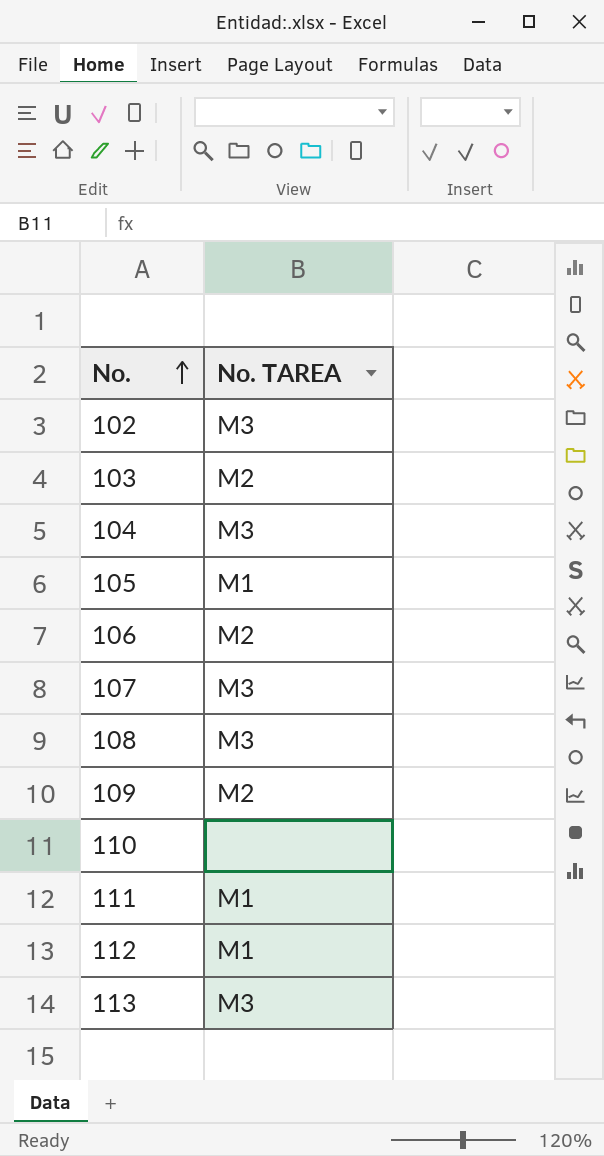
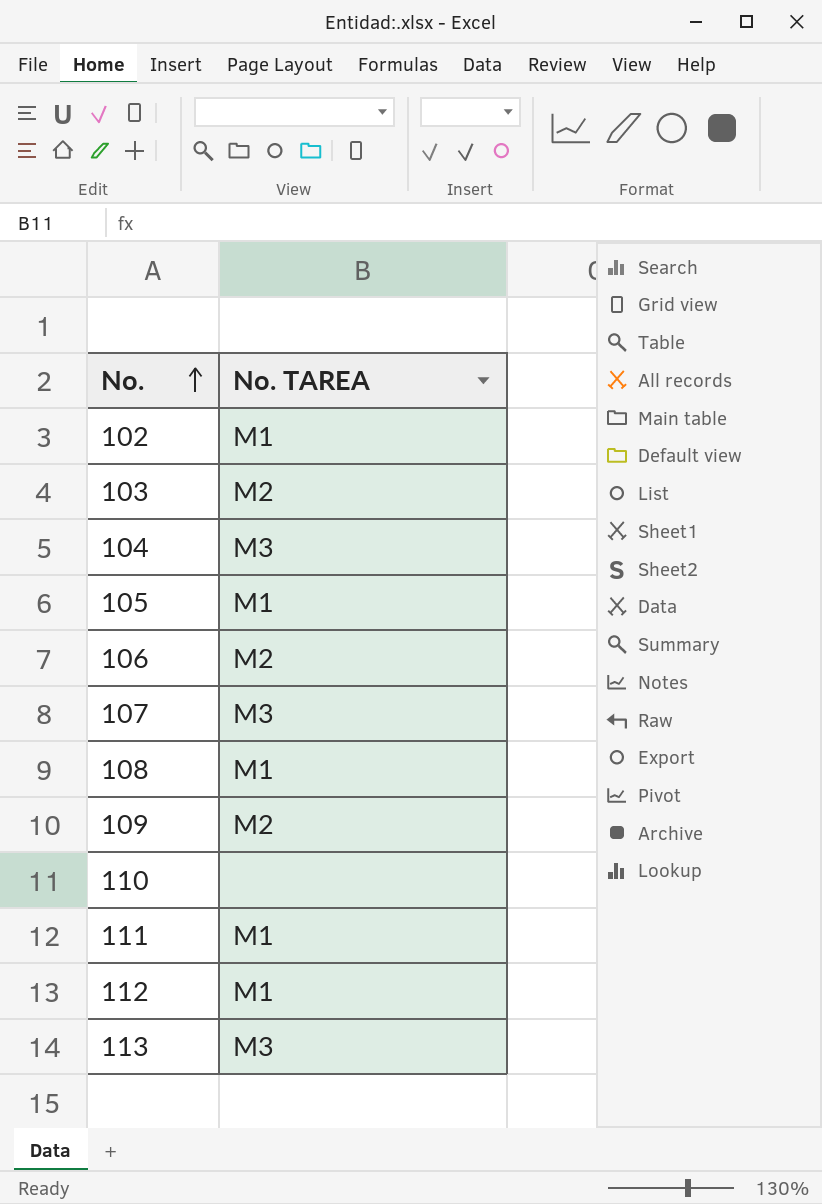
102 | No. TAREA: M3 -> M1
108 | No. TAREA: M3 -> M1

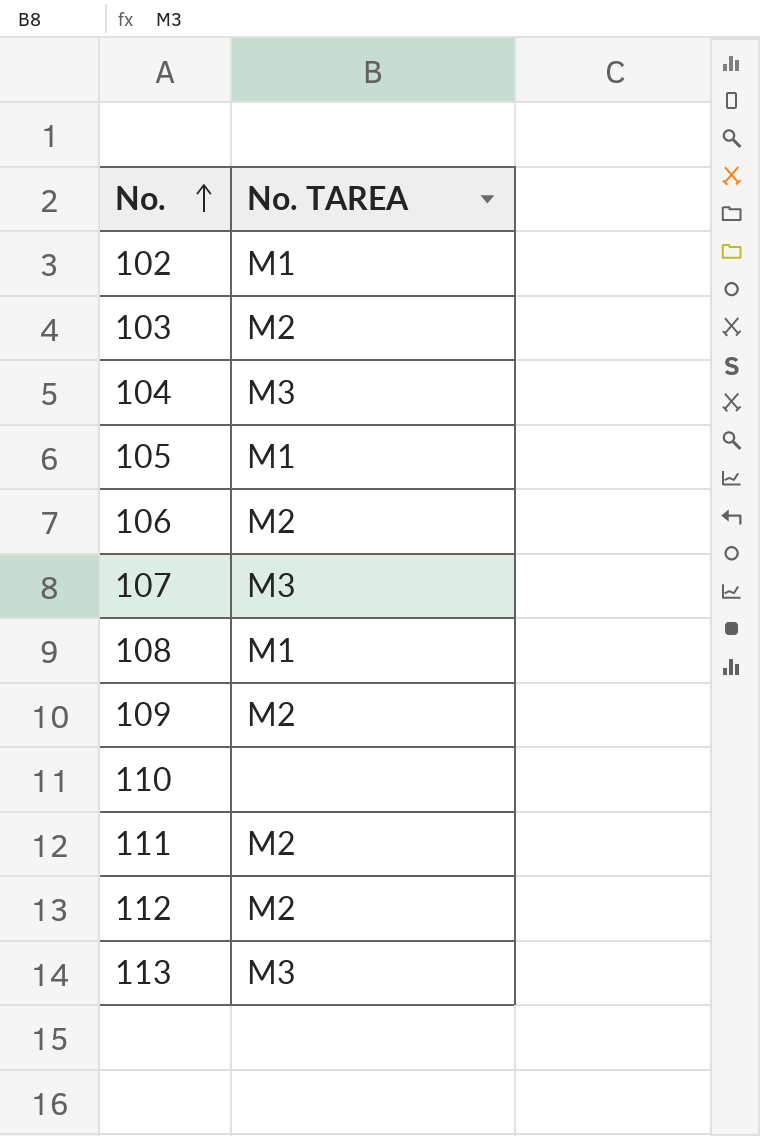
111 | No. TAREA: M1 -> M2
112 | No. TAREA: M1 -> M2

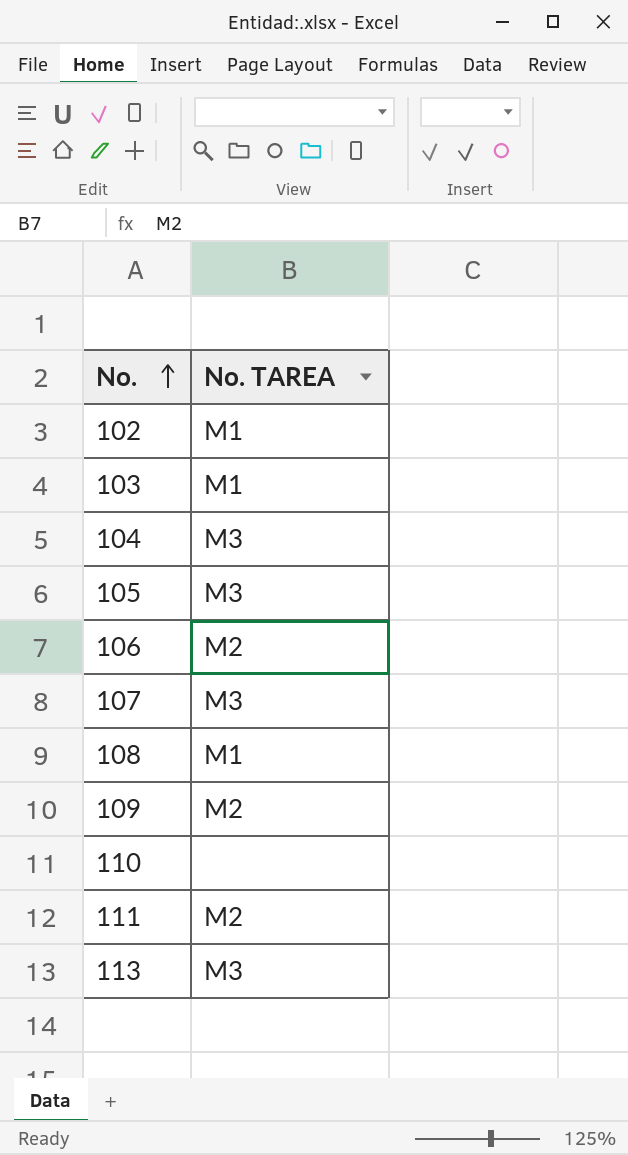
row 112: M2 -> none
103 | No. TAREA: M2 -> M1
105 | No. TAREA: M1 -> M3

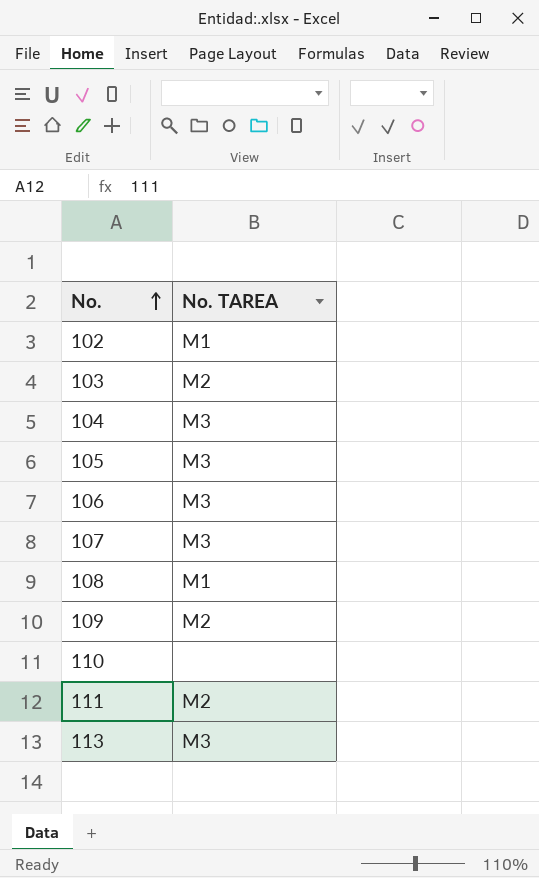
103 | No. TAREA: M1 -> M2
106 | No. TAREA: M2 -> M3

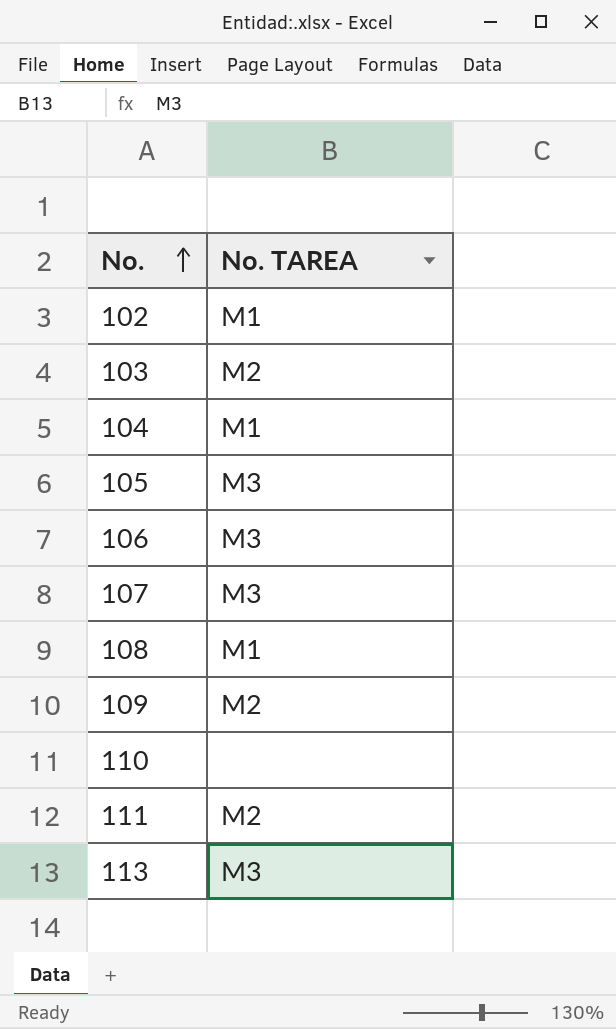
104 | No. TAREA: M3 -> M1

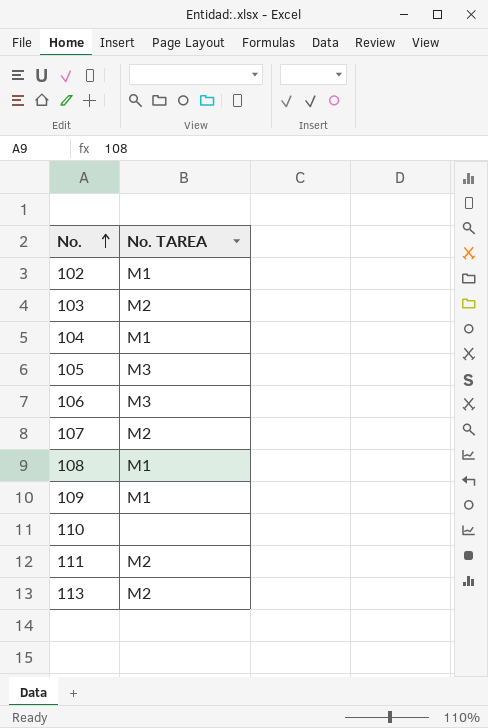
107 | No. TAREA: M3 -> M2
109 | No. TAREA: M2 -> M1
113 | No. TAREA: M3 -> M2

